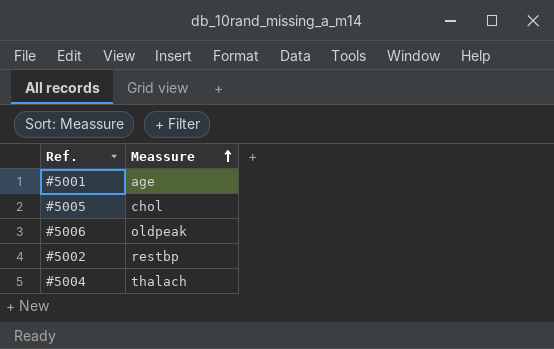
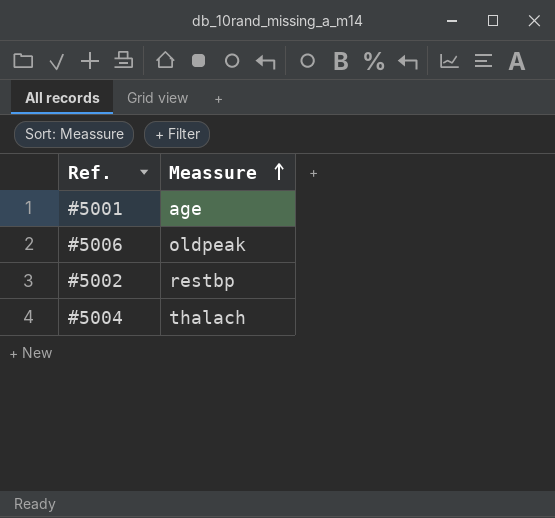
row #5005: chol -> none

